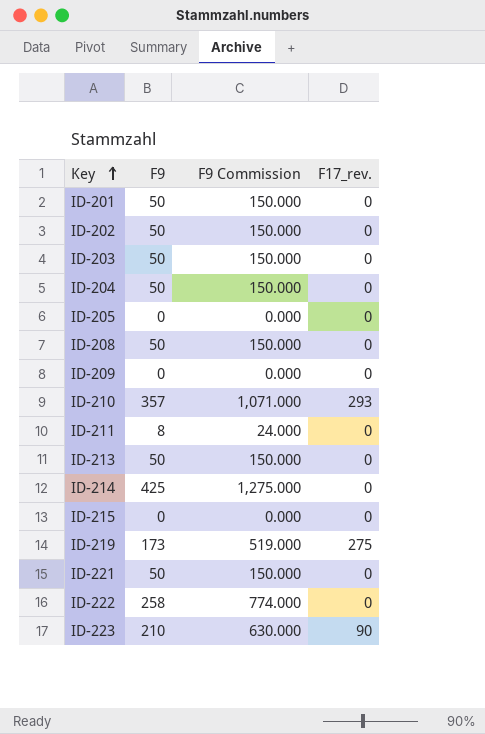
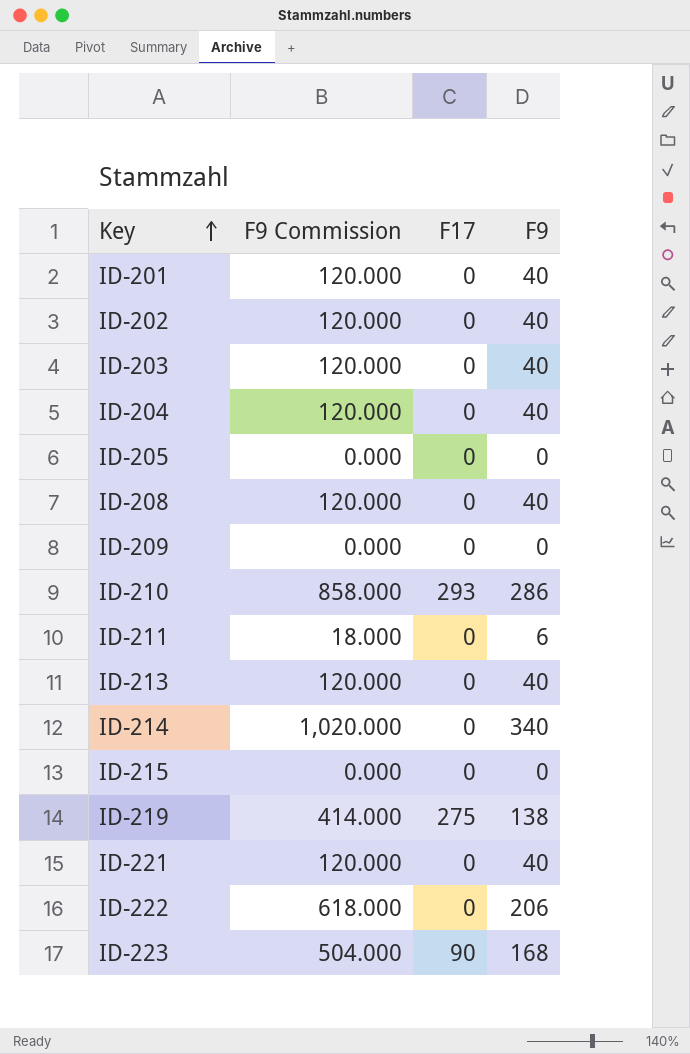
column name: F17_rev. -> F17
column F9 | position: 2 -> 4
ID-201 | F9 Commission: 150.000 -> 120.000
ID-201 | F9: 50 -> 40
ID-202 | F9 Commission: 150.000 -> 120.000
ID-202 | F9: 50 -> 40
ID-203 | F9 Commission: 150.000 -> 120.000
ID-203 | F9: 50 -> 40
ID-204 | F9 Commission: 150.000 -> 120.000
ID-204 | F9: 50 -> 40
ID-208 | F9 Commission: 150.000 -> 120.000
ID-208 | F9: 50 -> 40
ID-210 | F9 Commission: 1,071.000 -> 858.000
ID-210 | F9: 357 -> 286
ID-211 | F9 Commission: 24.000 -> 18.000
ID-211 | F9: 8 -> 6
ID-213 | F9 Commission: 150.000 -> 120.000
ID-213 | F9: 50 -> 40
ID-214 | F9 Commission: 1,275.000 -> 1,020.000
ID-214 | F9: 425 -> 340
ID-219 | F9 Commission: 519.000 -> 414.000
ID-219 | F9: 173 -> 138
ID-221 | F9 Commission: 150.000 -> 120.000
ID-221 | F9: 50 -> 40
ID-222 | F9 Commission: 774.000 -> 618.000
ID-222 | F9: 258 -> 206
ID-223 | F9 Commission: 630.000 -> 504.000
ID-223 | F9: 210 -> 168

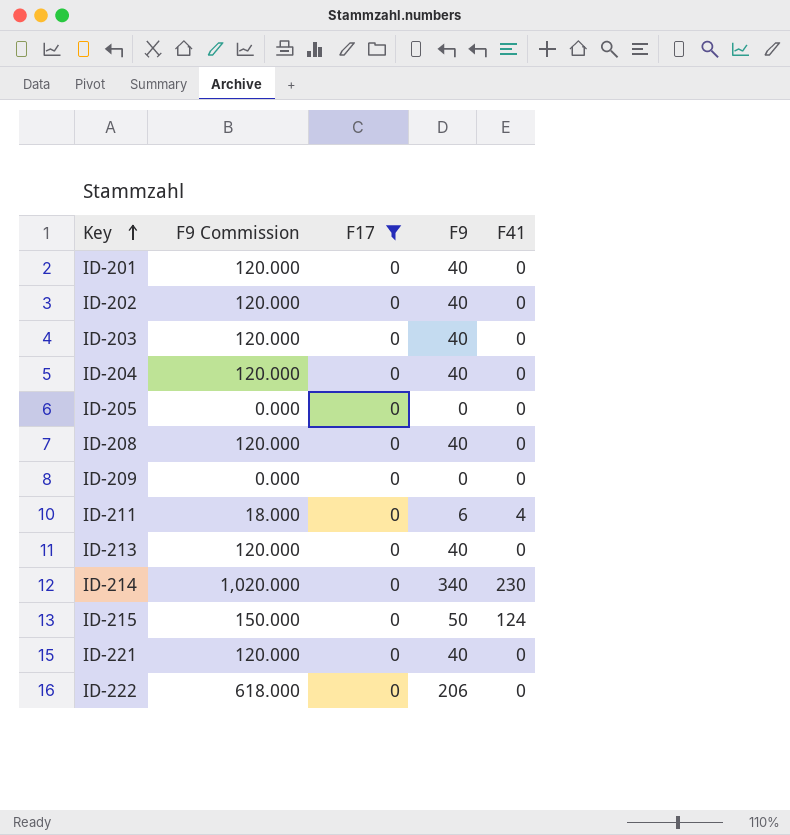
filter: none -> F17 = 0
column F41 | position: none -> 5
ID-215 | F9 Commission: 0.000 -> 150.000
ID-215 | F9: 0 -> 50

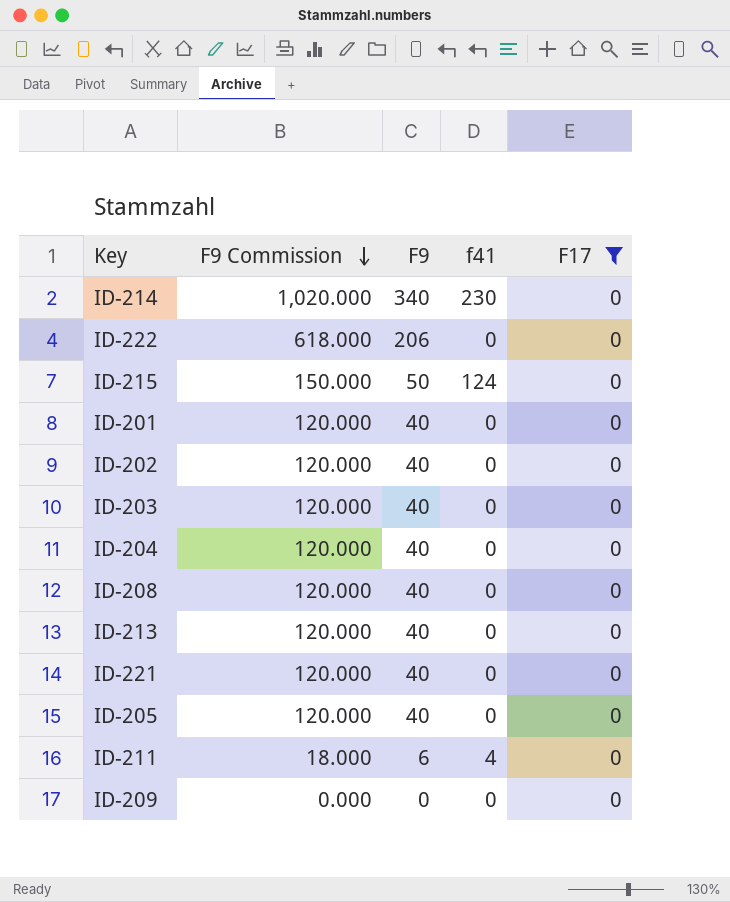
row order: Key ascending -> F9 Commission descending
column name: F41 -> f41
column F17 | position: 3 -> 5
ID-205 | F9 Commission: 0.000 -> 120.000
ID-205 | F9: 0 -> 40

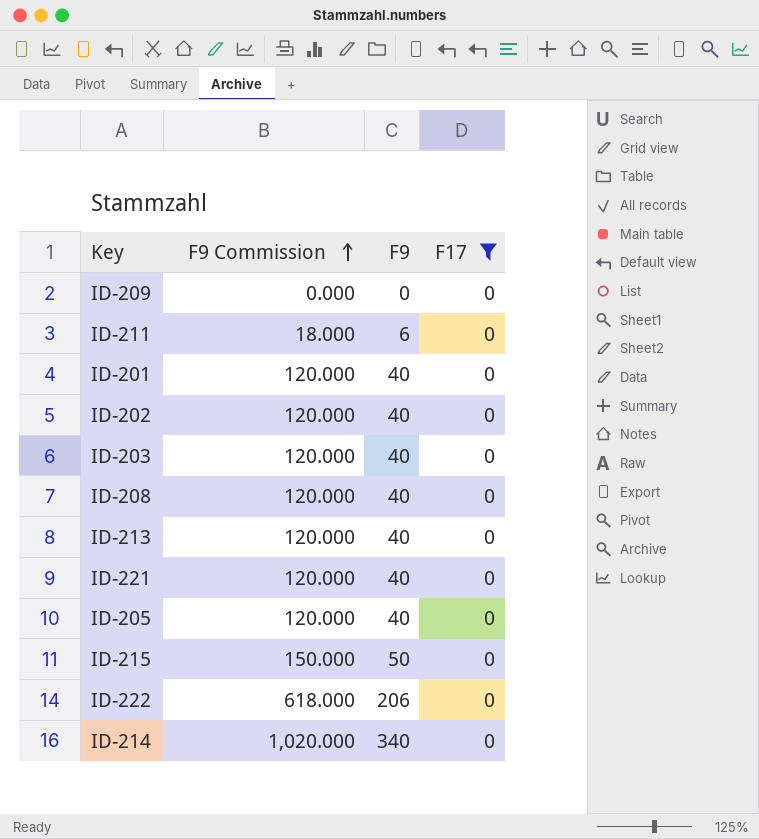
row order: F9 Commission descending -> F9 Commission ascending
column f41 | position: 4 -> none
row ID-204: 120.000 | 40 | 0 | 0 -> none

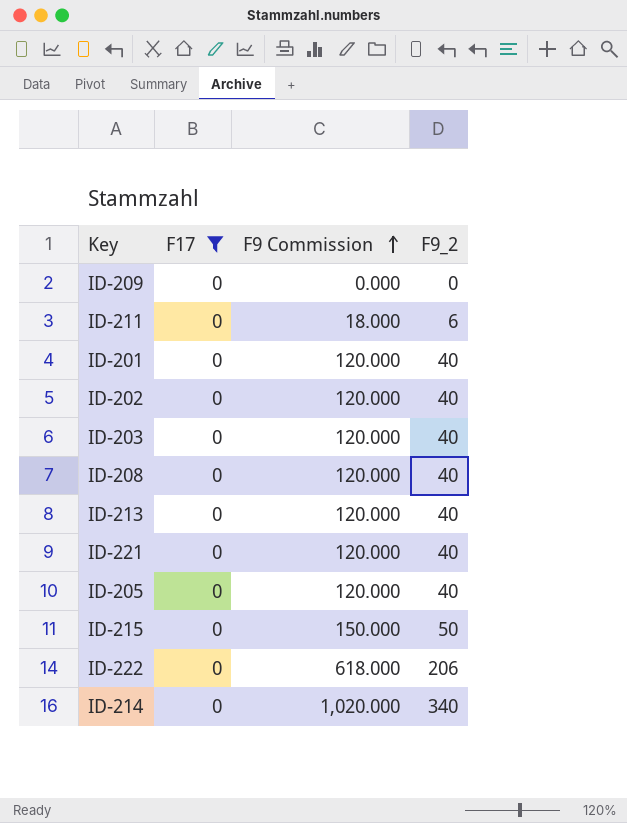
column F17 | position: 4 -> 2
column name: F9 -> F9_2

